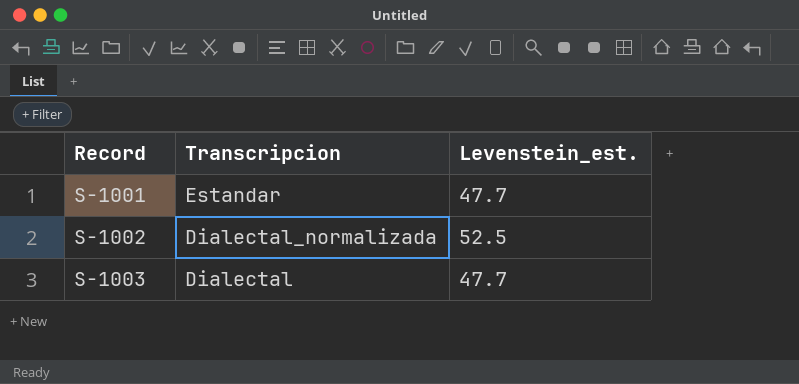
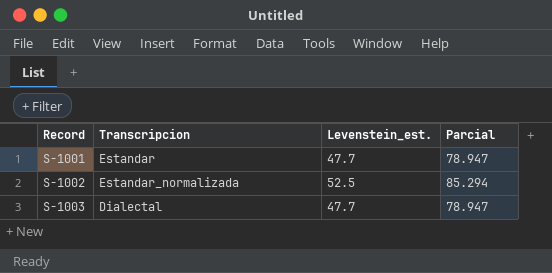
column Parcial | position: none -> 4
S-1002 | Transcripcion: Dialectal_normalizada -> Estandar_normalizada

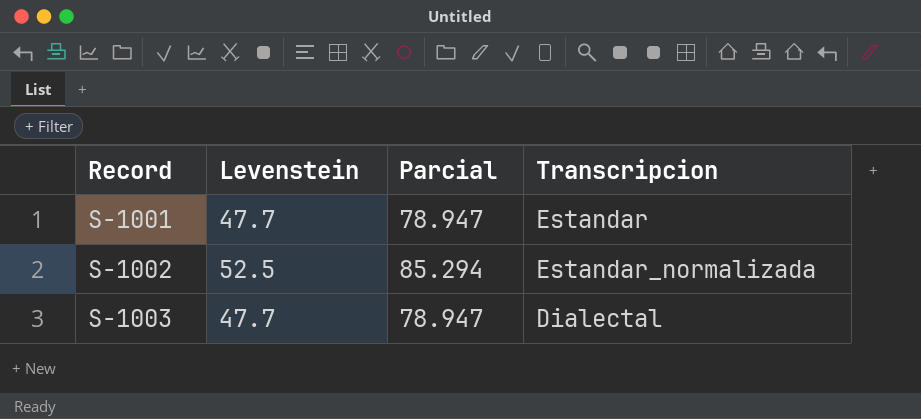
column name: Levenstein_est. -> Levenstein
column Transcripcion | position: 2 -> 4

